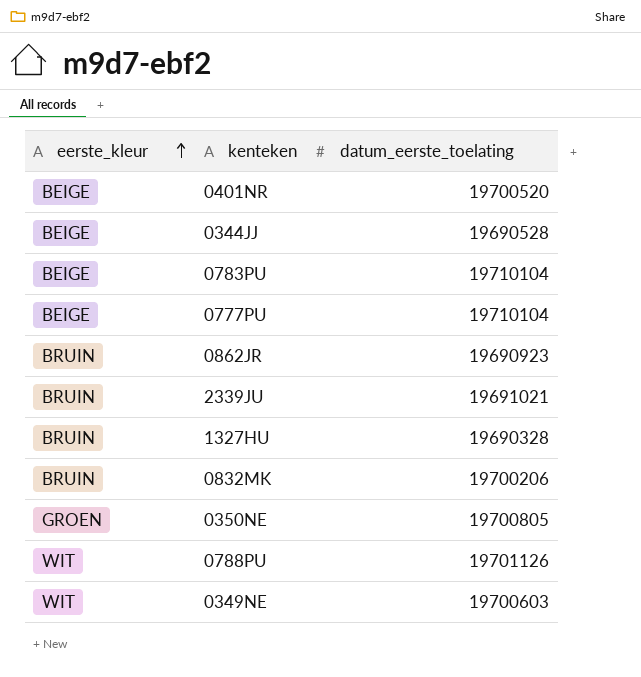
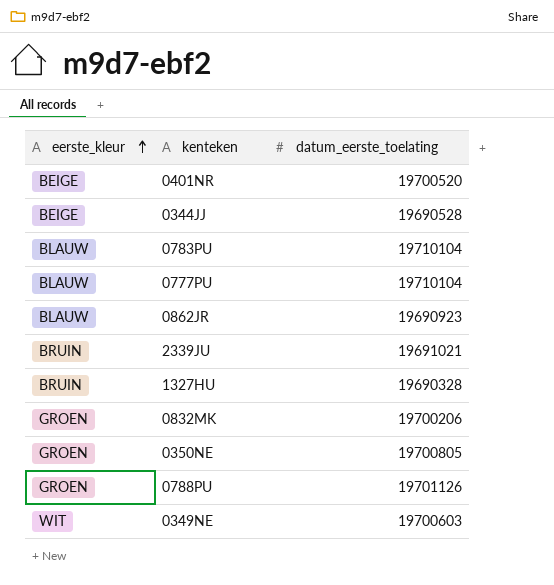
0783PU | eerste_kleur: BEIGE -> BLAUW
0777PU | eerste_kleur: BEIGE -> BLAUW
0862JR | eerste_kleur: BRUIN -> BLAUW
0832MK | eerste_kleur: BRUIN -> GROEN
0788PU | eerste_kleur: WIT -> GROEN

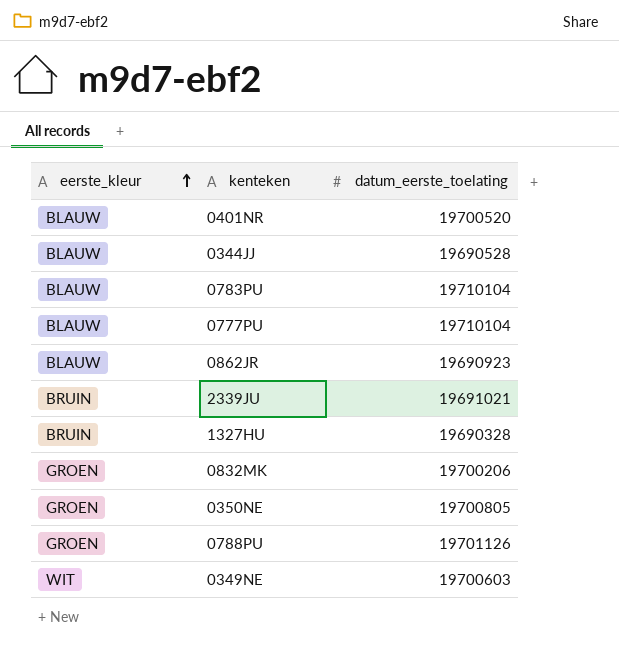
0401NR | eerste_kleur: BEIGE -> BLAUW
0344JJ | eerste_kleur: BEIGE -> BLAUW

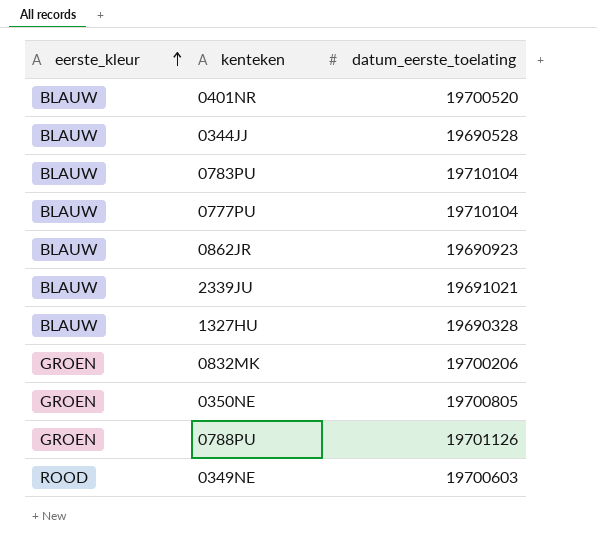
2339JU | eerste_kleur: BRUIN -> BLAUW
1327HU | eerste_kleur: BRUIN -> BLAUW
0349NE | eerste_kleur: WIT -> ROOD

